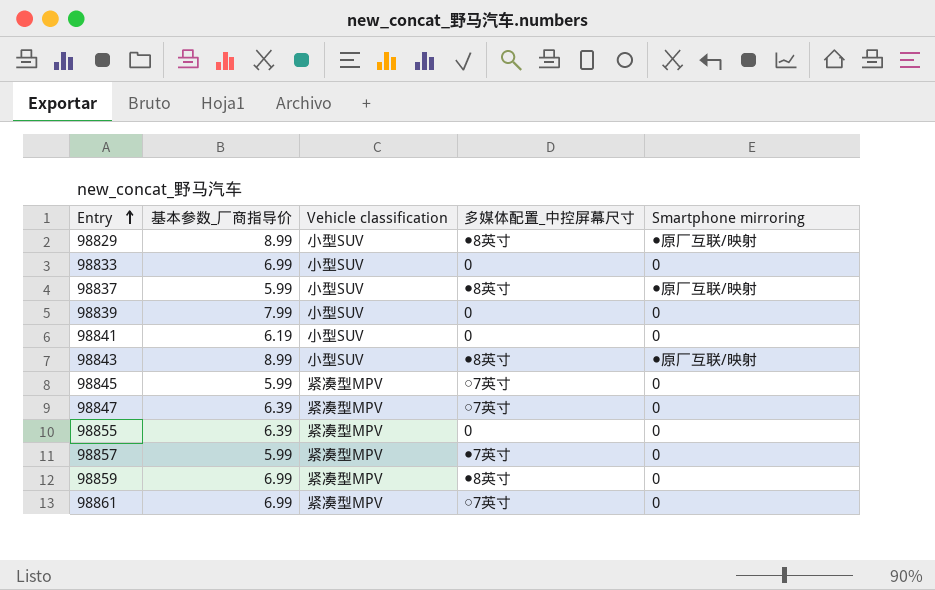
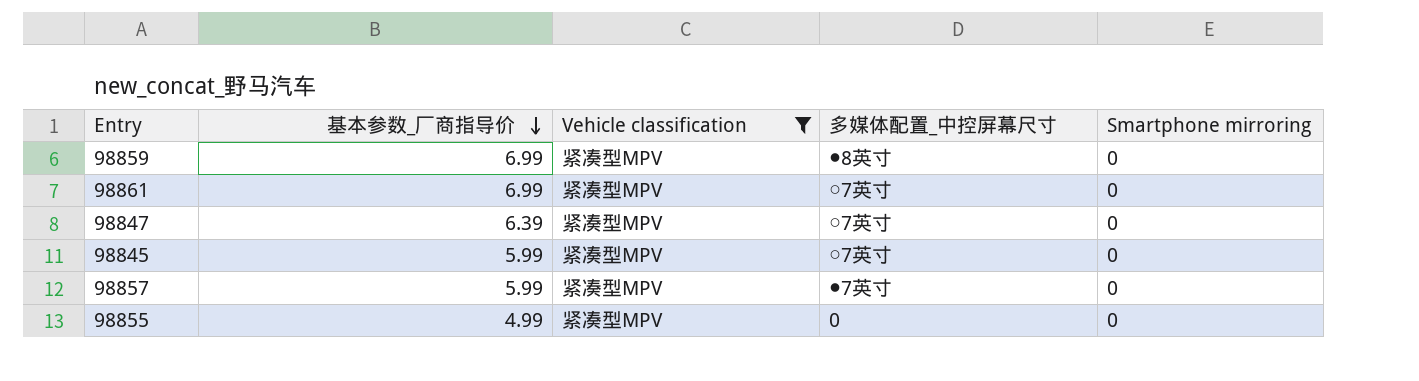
filter: none -> Vehicle classification = 紧凑型MPV
row order: Entry ascending -> 基本参数_厂商指导价 descending
98855 | 基本参数_厂商指导价: 6.39 -> 4.99

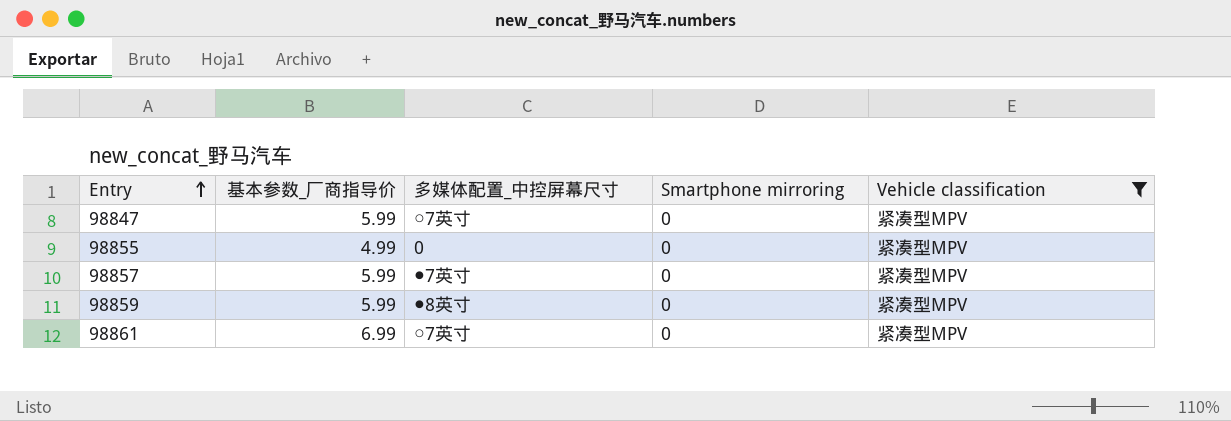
row order: 基本参数_厂商指导价 descending -> Entry ascending
column Vehicle classification | position: 3 -> 5
row 98845: 5.99 | 紧凑型MPV | ○7英寸 | 0 -> none
98847 | 基本参数_厂商指导价: 6.39 -> 5.99
98859 | 基本参数_厂商指导价: 6.99 -> 5.99

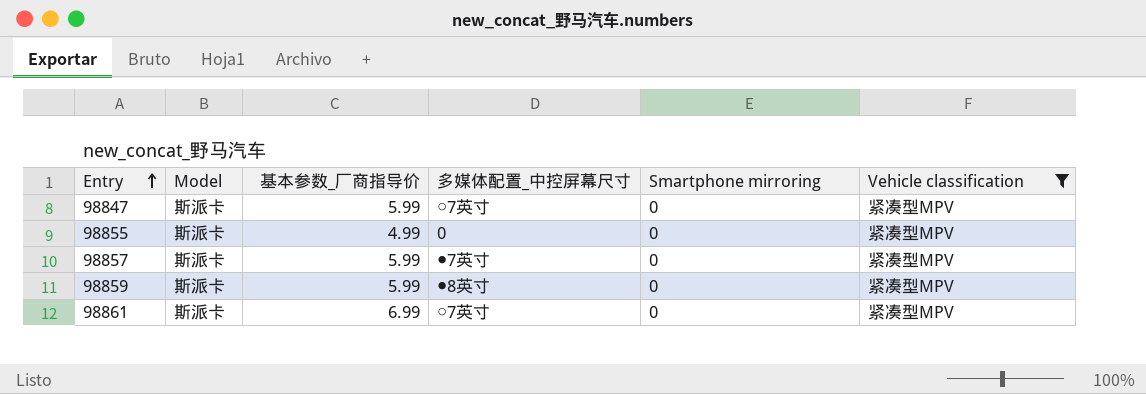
column Model | position: none -> 2

